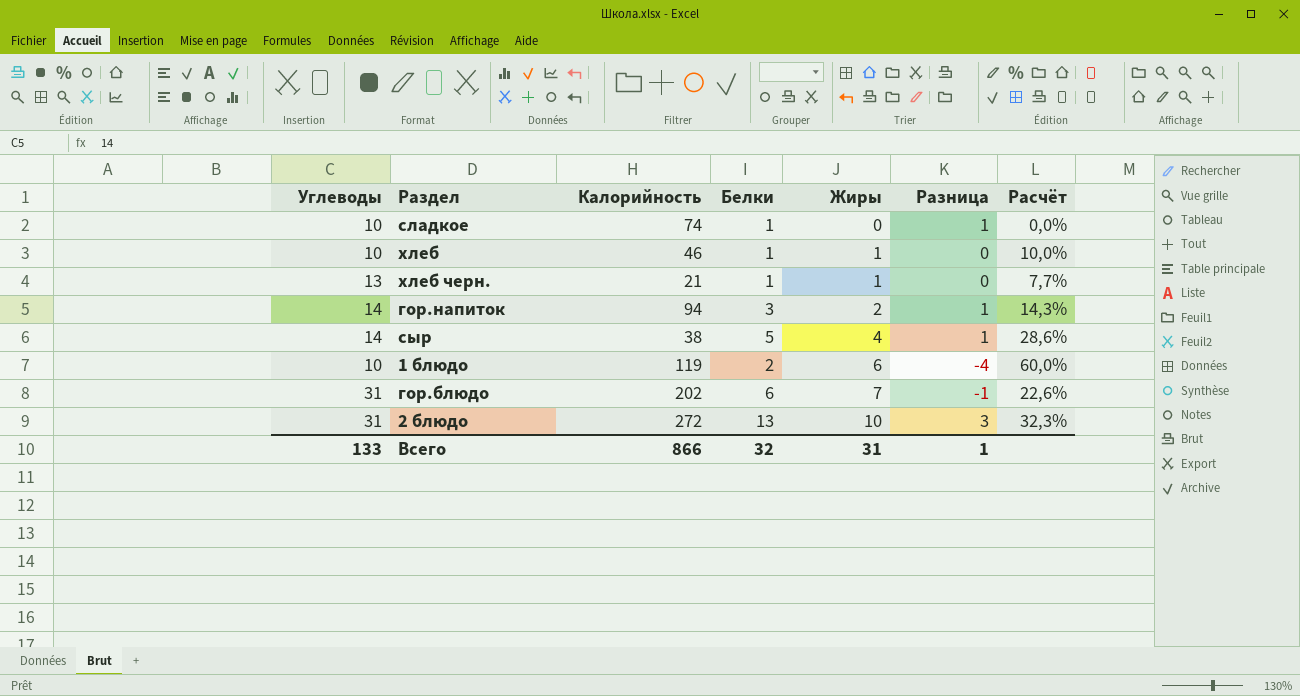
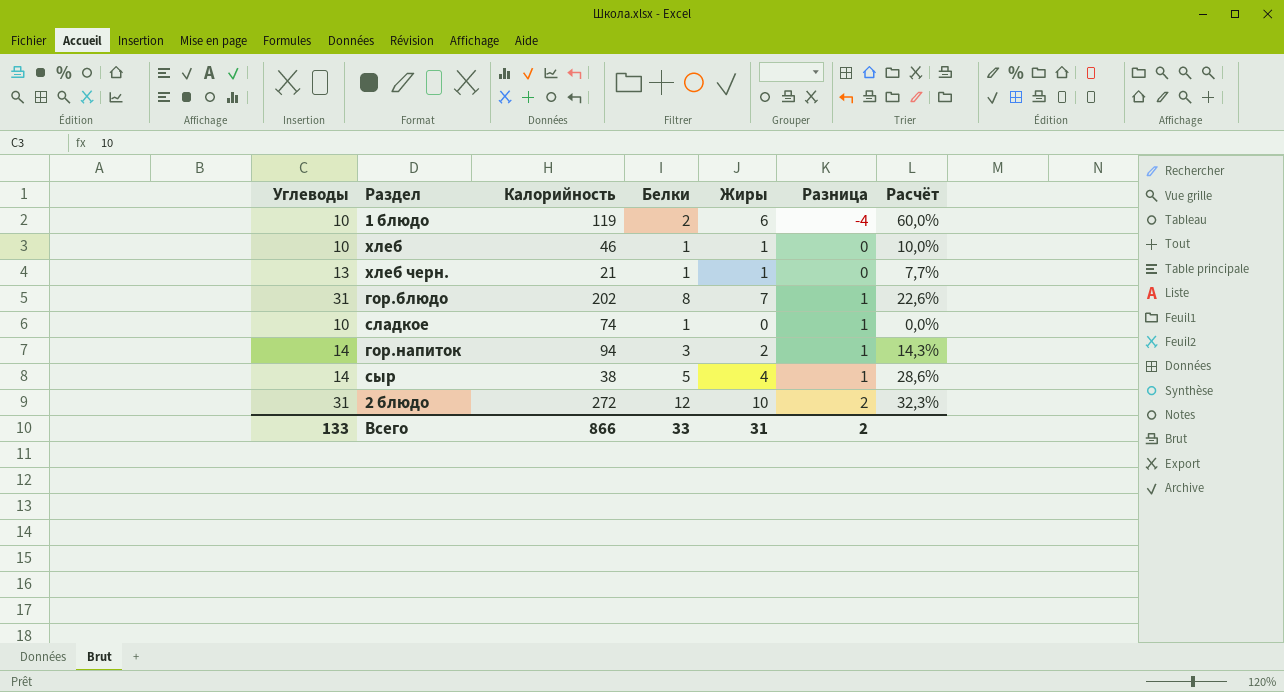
row order: Жиры ascending -> Разница ascending
гор.блюдо | Белки: 6 -> 8
гор.блюдо | Разница: -1 -> 1
2 блюдо | Белки: 13 -> 12
2 блюдо | Разница: 3 -> 2
Всего | Белки: 32 -> 33
Всего | Разница: 1 -> 2

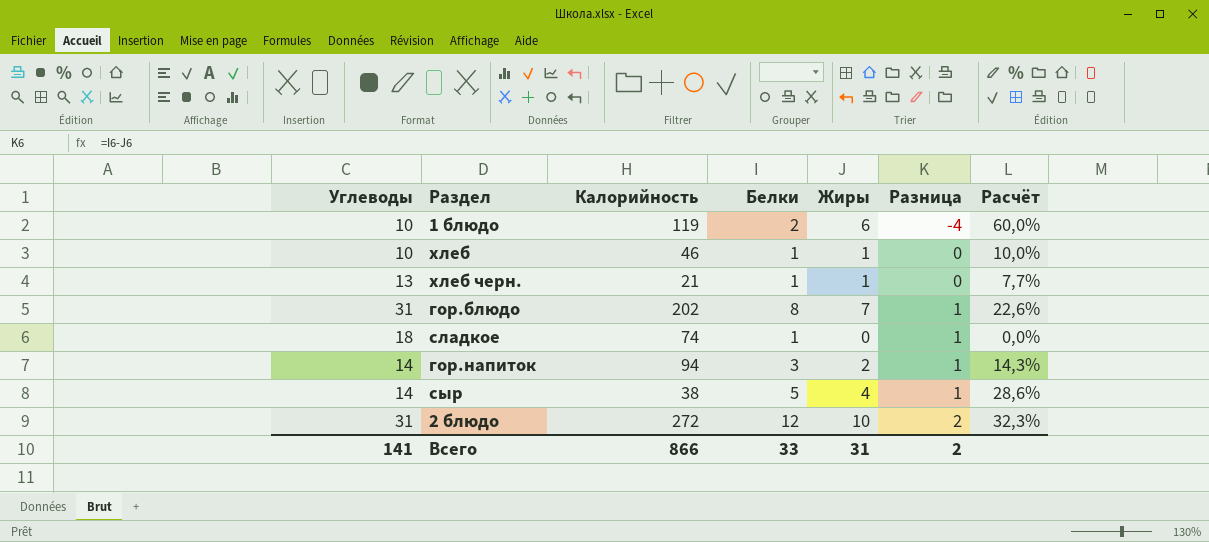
сладкое | Углеводы: 10 -> 18
Всего | Углеводы: 133 -> 141

